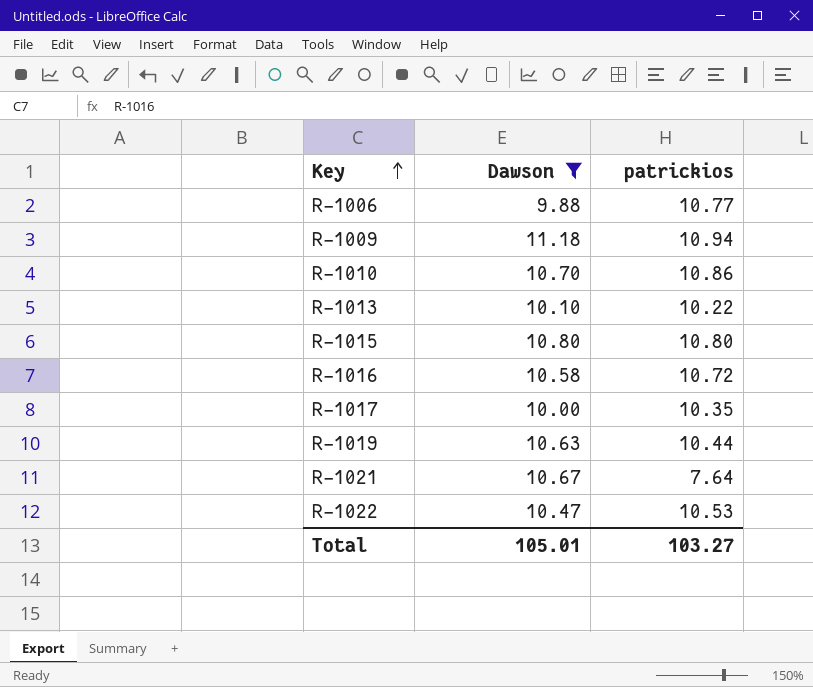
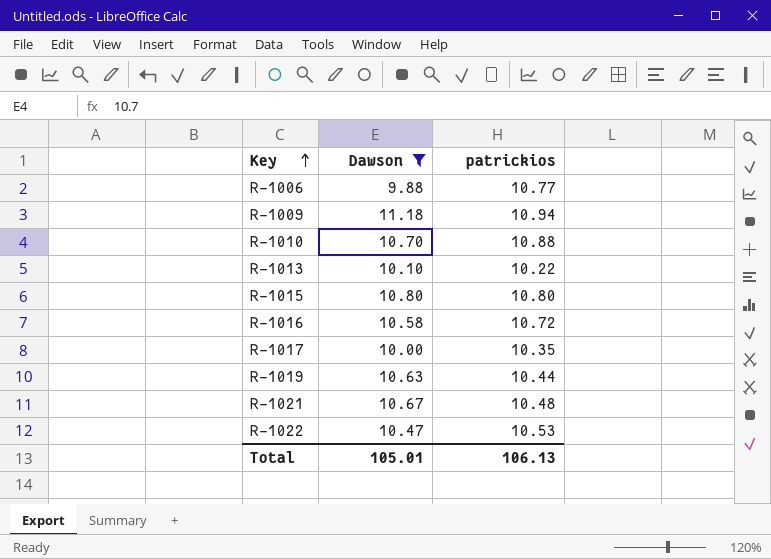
R-1010 | patrickios: 10.86 -> 10.88
R-1021 | patrickios: 7.64 -> 10.48
Total | patrickios: 103.27 -> 106.13

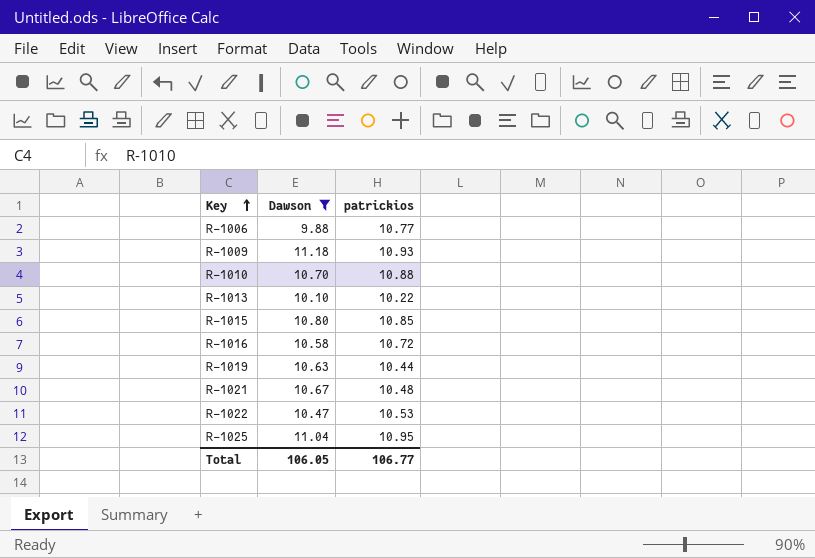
row R-1017: 10.00 | 10.35 -> none
R-1009 | patrickios: 10.94 -> 10.93
R-1015 | patrickios: 10.80 -> 10.85
row R-1025: none -> 11.04 | 10.95
Total | Dawson: 105.01 -> 106.05
Total | patrickios: 106.13 -> 106.77

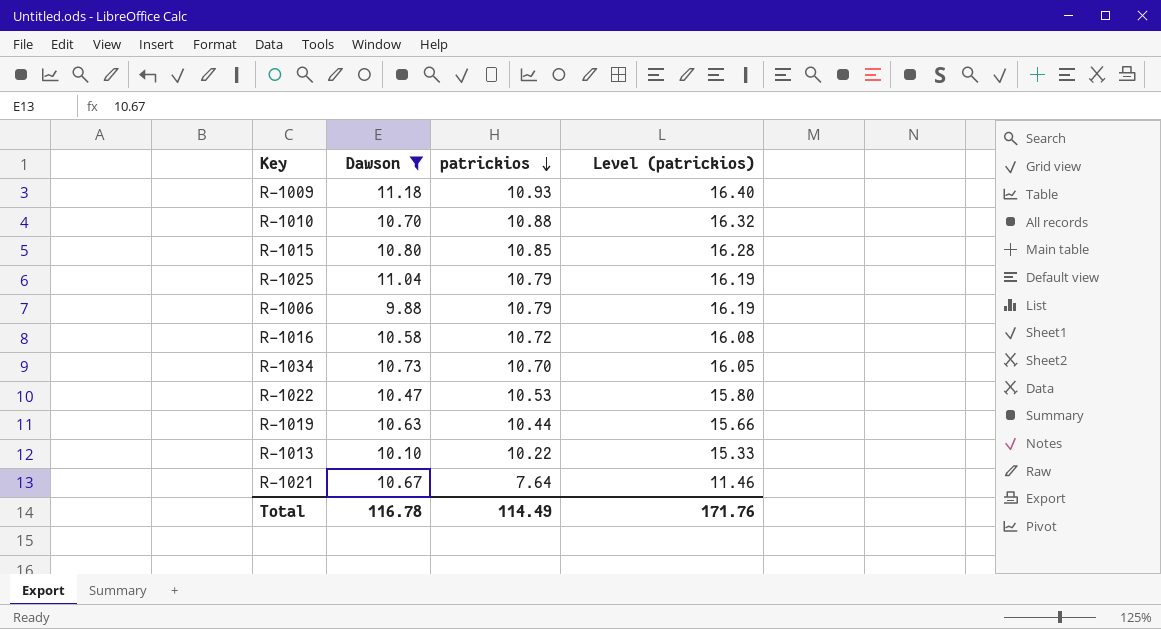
row order: Key ascending -> patrickios descending
column Level (patrickios) | formula: none -> [patrickios] * 1.5
R-1025 | patrickios: 10.95 -> 10.79
R-1006 | patrickios: 10.77 -> 10.79
row R-1034: none -> 10.73 | 10.70 | 16.05
R-1021 | patrickios: 10.48 -> 7.64
Total | Dawson: 106.05 -> 116.78
Total | patrickios: 106.77 -> 114.49

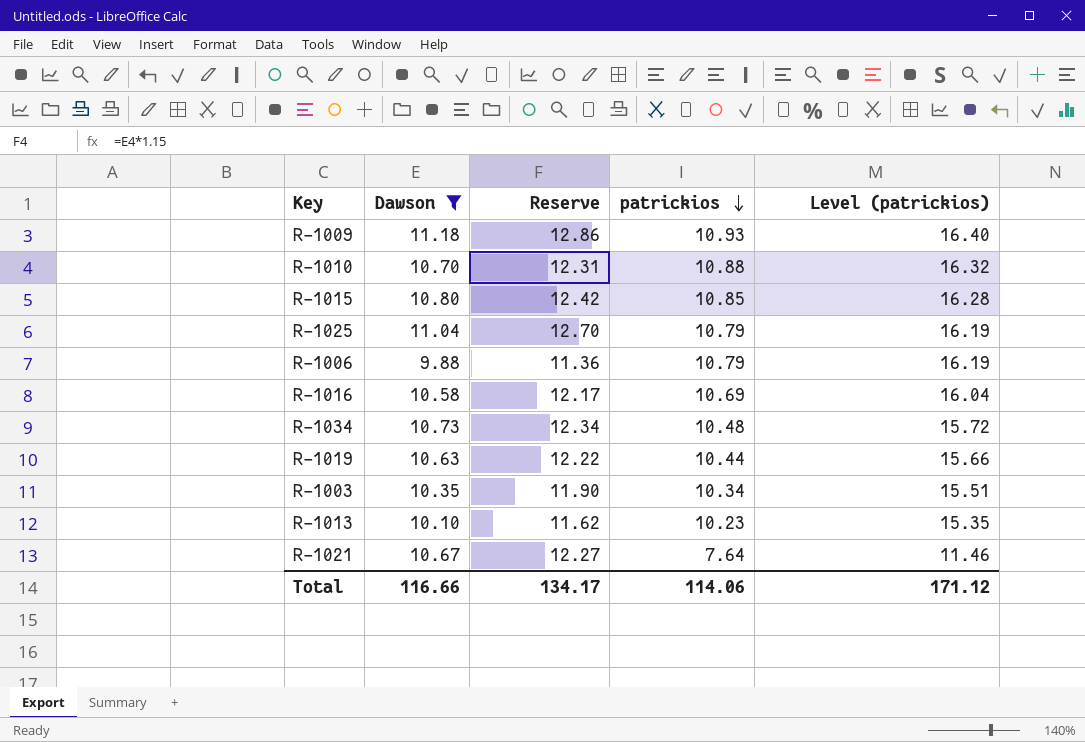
column Reserve | formula: none -> [Dawson] * 1.15
row R-1022: 10.47 | 10.53 | 15.80 -> none
R-1016 | patrickios: 10.72 -> 10.69
R-1016 | Level (patrickios): 16.08 -> 16.04
R-1034 | patrickios: 10.70 -> 10.48
R-1034 | Level (patrickios): 16.05 -> 15.72
row R-1003: none -> 10.35 | 11.90 | 10.34 | 15.51
R-1013 | patrickios: 10.22 -> 10.23
R-1013 | Level (patrickios): 15.33 -> 15.35
Total | Dawson: 116.78 -> 116.66
Total | patrickios: 114.49 -> 114.06
Total | Level (patrickios): 171.76 -> 171.12

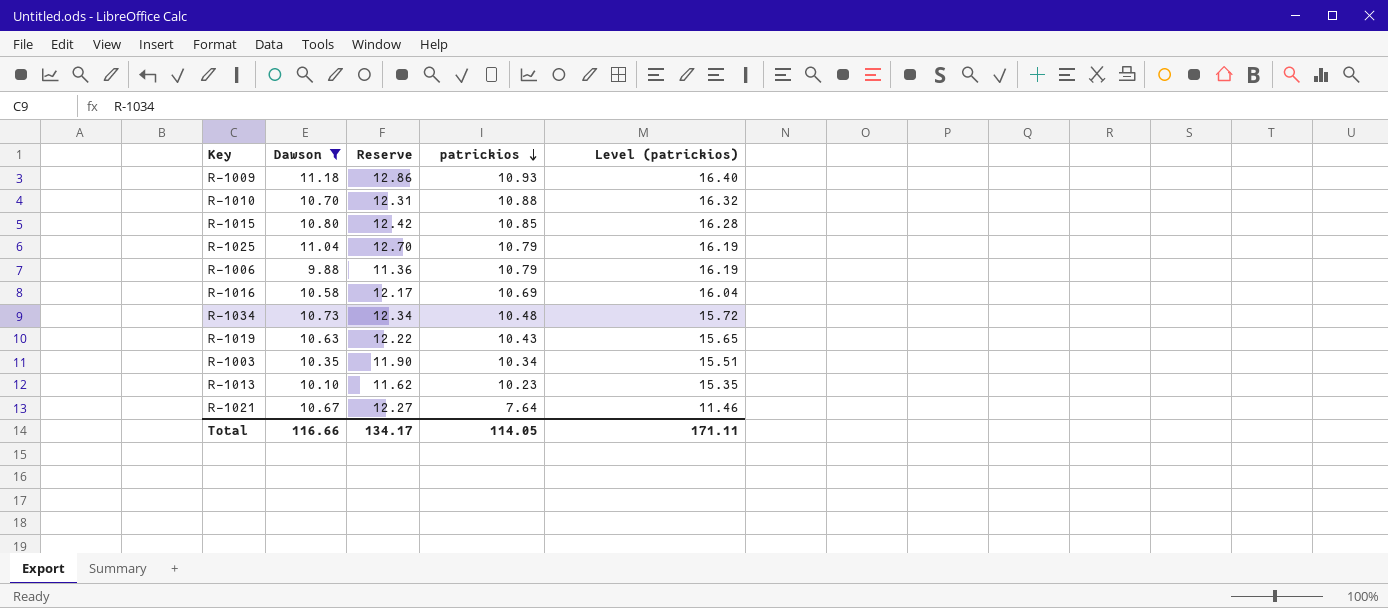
R-1019 | patrickios: 10.44 -> 10.43
R-1019 | Level (patrickios): 15.66 -> 15.65
Total | patrickios: 114.06 -> 114.05
Total | Level (patrickios): 171.12 -> 171.11

